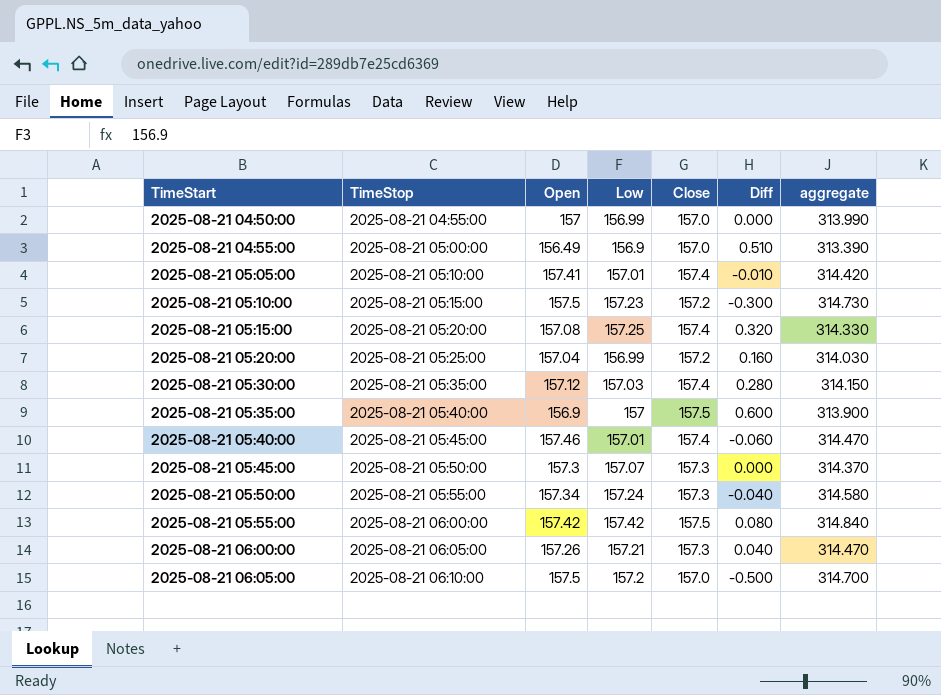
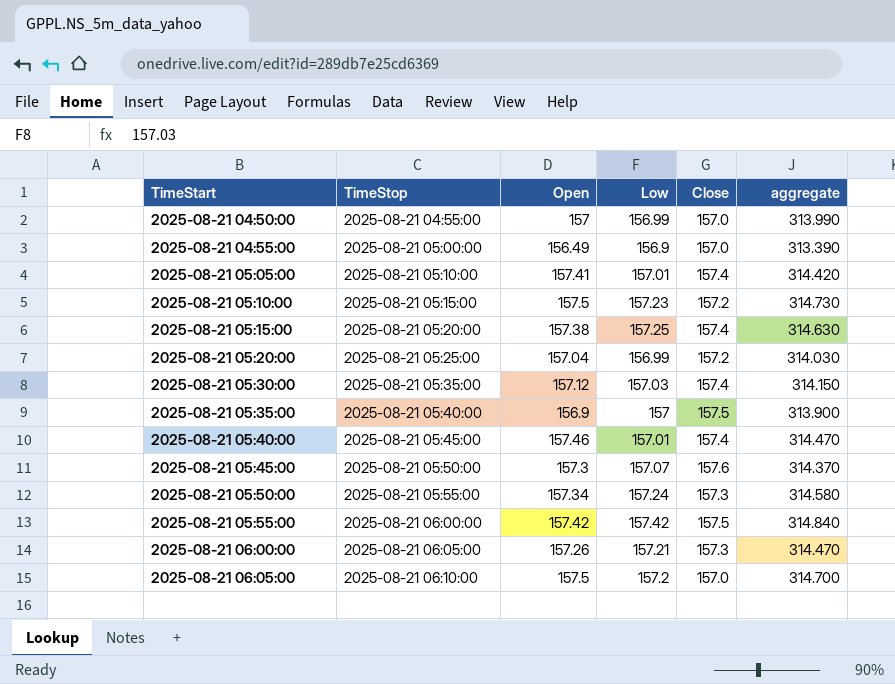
column Diff | formula: [Close] - [Open] -> none
2025-08-21 05:15:00 | Open: 157.08 -> 157.38
2025-08-21 05:15:00 | aggregate: 314.330 -> 314.630
2025-08-21 05:45:00 | Close: 157.3 -> 157.6

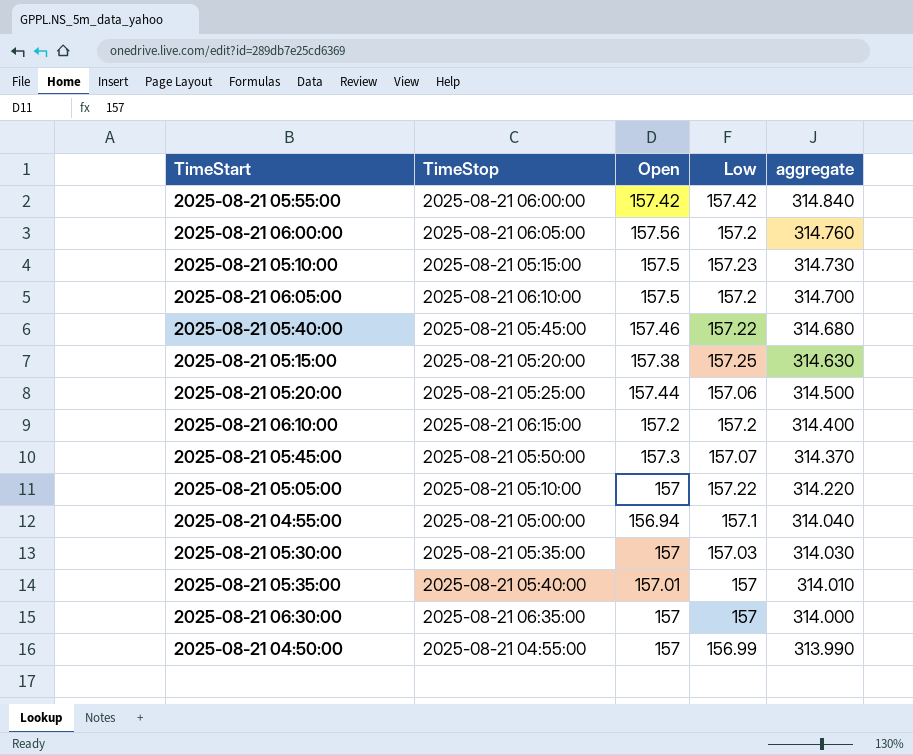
row order: TimeStart ascending -> aggregate descending
column Close | position: 5 -> none
row 2025-08-21 05:50:00: 2025-08-21 05:55:00 | 157.34 | 157.24 | 157.3 | 314.580 -> none
2025-08-21 06:00:00 | Open: 157.26 -> 157.56
2025-08-21 06:00:00 | Low: 157.21 -> 157.2
2025-08-21 06:00:00 | aggregate: 314.470 -> 314.760
2025-08-21 05:40:00 | Low: 157.01 -> 157.22
2025-08-21 05:40:00 | aggregate: 314.470 -> 314.680
2025-08-21 05:20:00 | Open: 157.04 -> 157.44
2025-08-21 05:20:00 | Low: 156.99 -> 157.06
2025-08-21 05:20:00 | aggregate: 314.030 -> 314.500
row 2025-08-21 06:10:00: none -> 2025-08-21 06:15:00 | 157.2 | 157.2 | 314.400
2025-08-21 05:05:00 | Open: 157.41 -> 157
2025-08-21 05:05:00 | Low: 157.01 -> 157.22
2025-08-21 05:05:00 | aggregate: 314.420 -> 314.220
2025-08-21 04:55:00 | Open: 156.49 -> 156.94
2025-08-21 04:55:00 | Low: 156.9 -> 157.1
2025-08-21 04:55:00 | aggregate: 313.390 -> 314.040
2025-08-21 05:30:00 | Open: 157.12 -> 157
2025-08-21 05:30:00 | aggregate: 314.150 -> 314.030
2025-08-21 05:35:00 | Open: 156.9 -> 157.01
2025-08-21 05:35:00 | aggregate: 313.900 -> 314.010
row 2025-08-21 06:30:00: none -> 2025-08-21 06:35:00 | 157 | 157 | 314.000

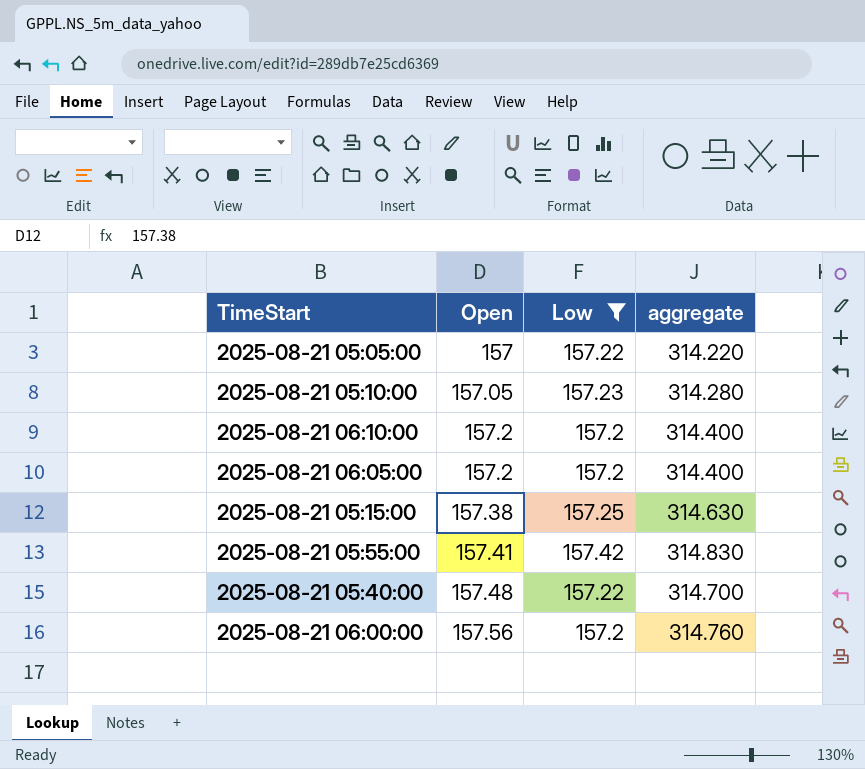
filter: none -> Low >= 157.2
row order: aggregate descending -> Open ascending
column TimeStop | position: 2 -> none
2025-08-21 05:10:00 | Open: 157.5 -> 157.05
2025-08-21 05:10:00 | aggregate: 314.730 -> 314.280
2025-08-21 06:05:00 | Open: 157.5 -> 157.2
2025-08-21 06:05:00 | aggregate: 314.700 -> 314.400
2025-08-21 05:55:00 | Open: 157.42 -> 157.41
2025-08-21 05:55:00 | aggregate: 314.840 -> 314.830
2025-08-21 05:40:00 | Open: 157.46 -> 157.48
2025-08-21 05:40:00 | aggregate: 314.680 -> 314.700

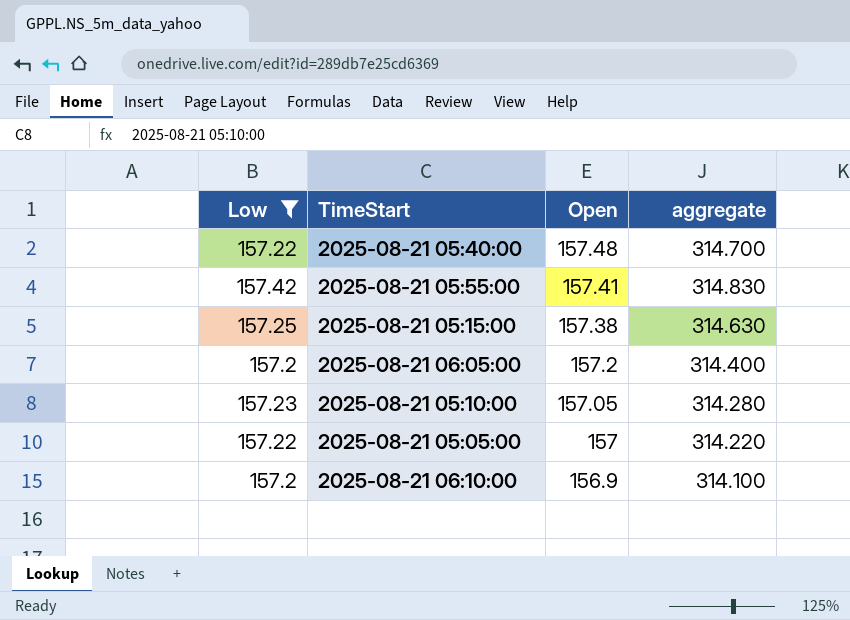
row order: Open ascending -> Open descending
column Low | position: 3 -> 1
row 2025-08-21 06:00:00: 157.56 | 157.2 | 314.760 -> none
2025-08-21 06:10:00 | Open: 157.2 -> 156.9
2025-08-21 06:10:00 | aggregate: 314.400 -> 314.100

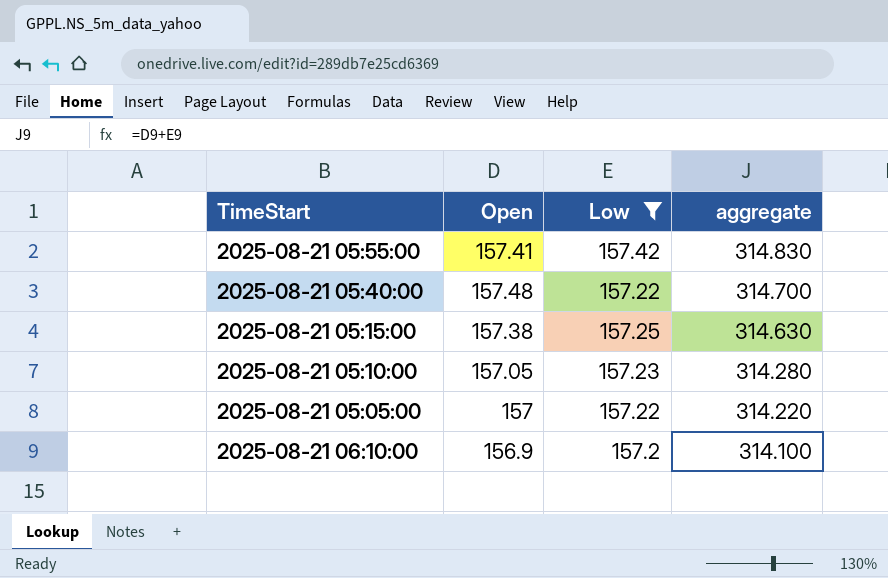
row order: Open descending -> aggregate descending
column Low | position: 1 -> 3
row 2025-08-21 06:05:00: 157.2 | 157.2 | 314.400 -> none

